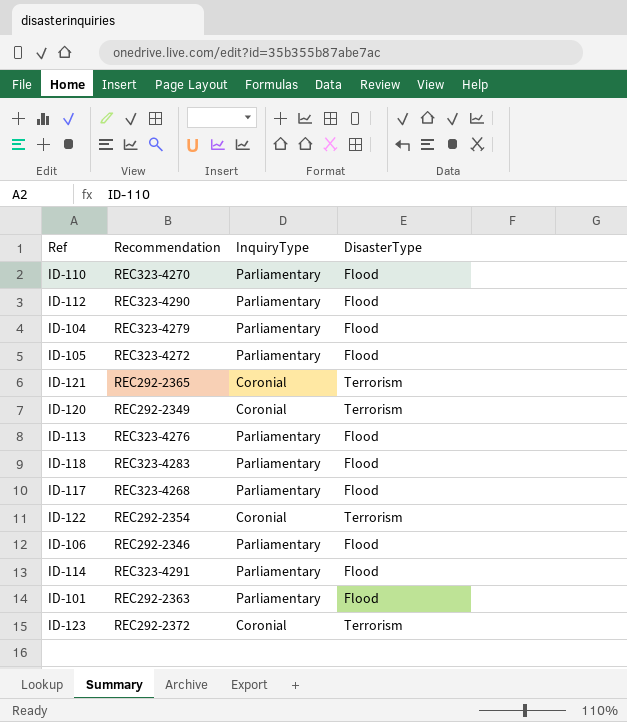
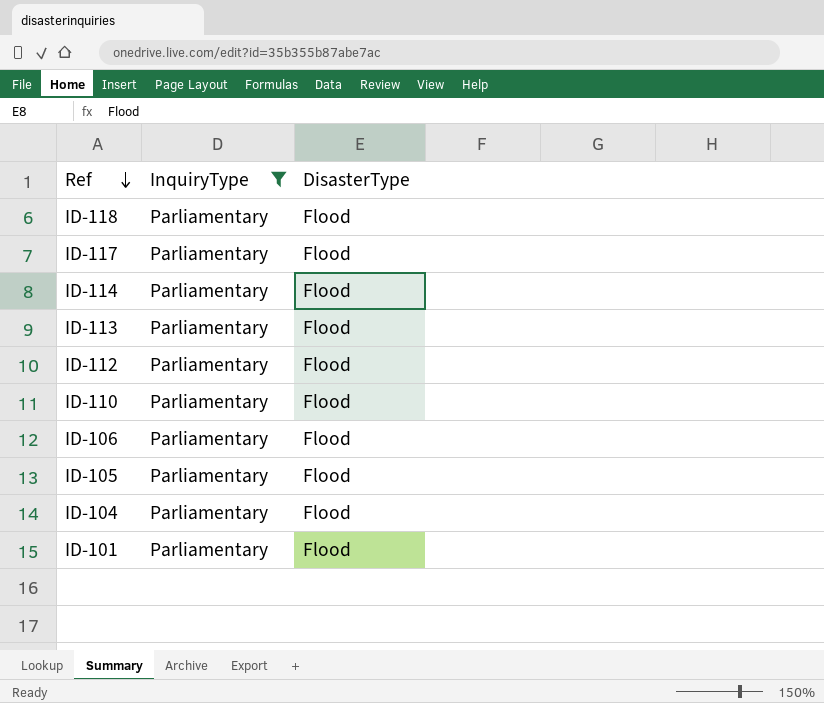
filter: none -> InquiryType = Parliamentary
row order: none -> Ref descending
column Recommendation | position: 2 -> none

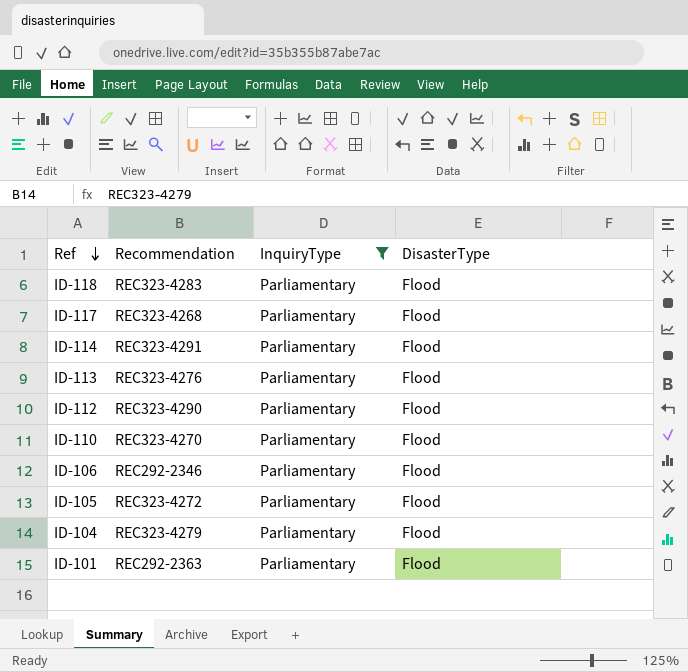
column Recommendation | position: none -> 2

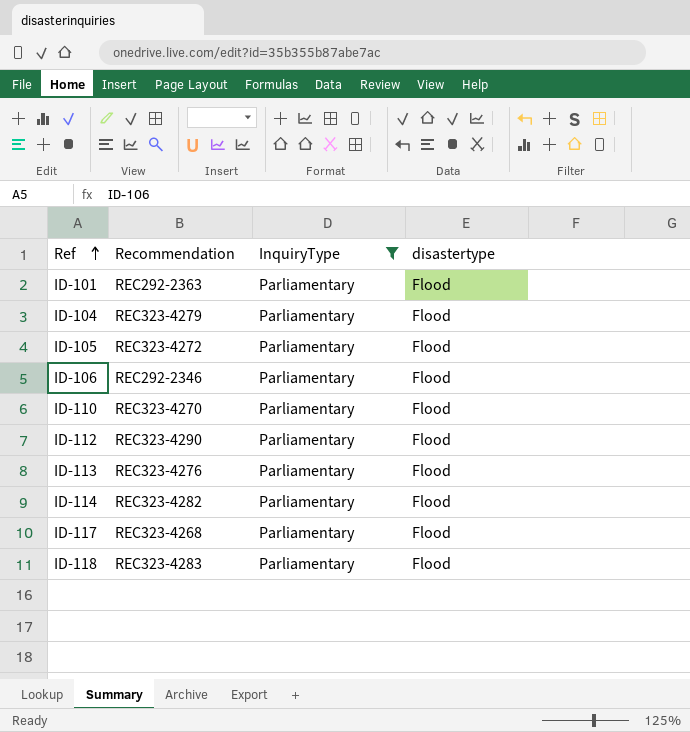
row order: Ref descending -> Ref ascending
column name: DisasterType -> disastertype
ID-114 | Recommendation: REC323-4291 -> REC323-4282

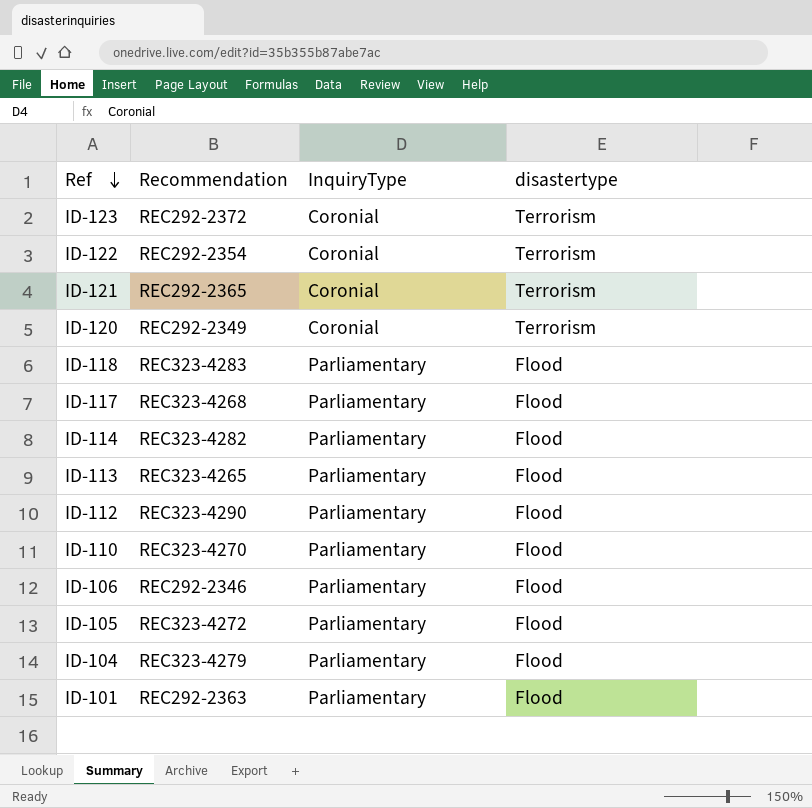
filter: InquiryType = Parliamentary -> none
row order: Ref ascending -> Ref descending
ID-113 | Recommendation: REC323-4276 -> REC323-4265

